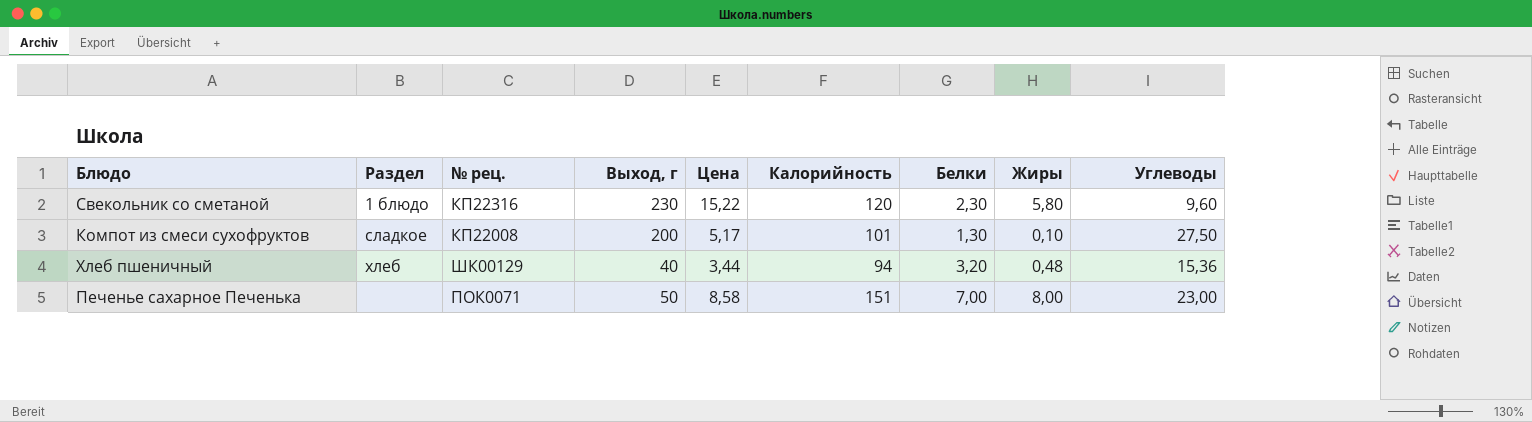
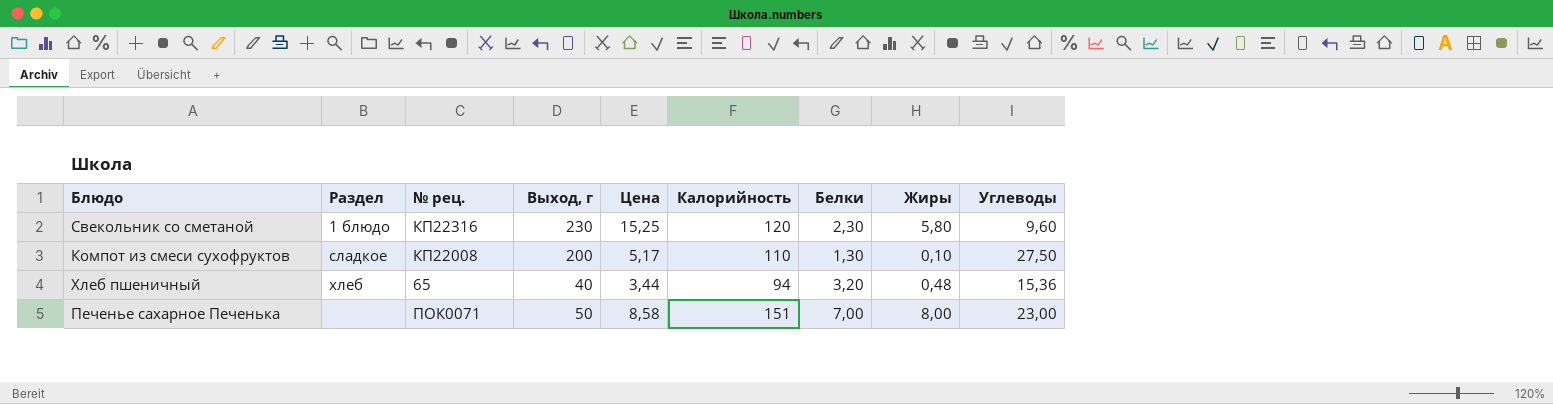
Свекольник со сметаной | Цена: 15,22 -> 15,25
Компот из смеси сухофруктов | Калорийность: 101 -> 110
Хлеб пшеничный | № рец.: ШК00129 -> 65

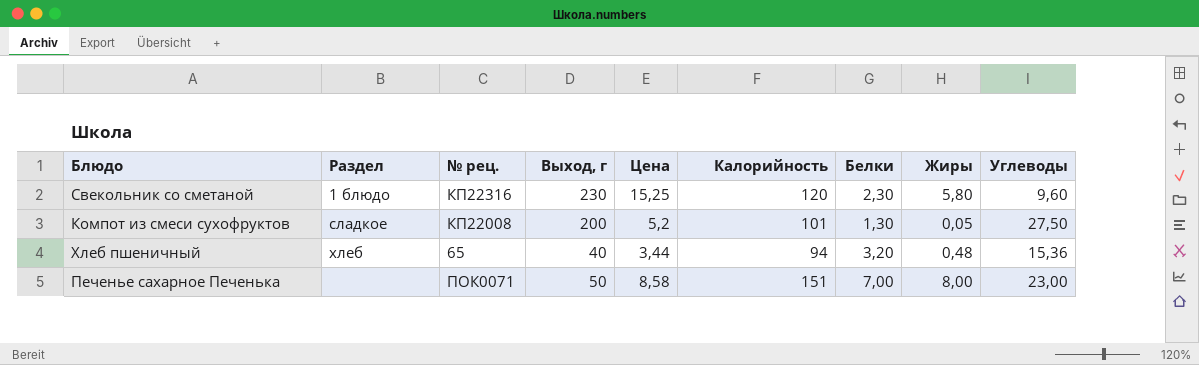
Компот из смеси сухофруктов | Цена: 5,17 -> 5,2
Компот из смеси сухофруктов | Калорийность: 110 -> 101
Компот из смеси сухофруктов | Жиры: 0,10 -> 0,05

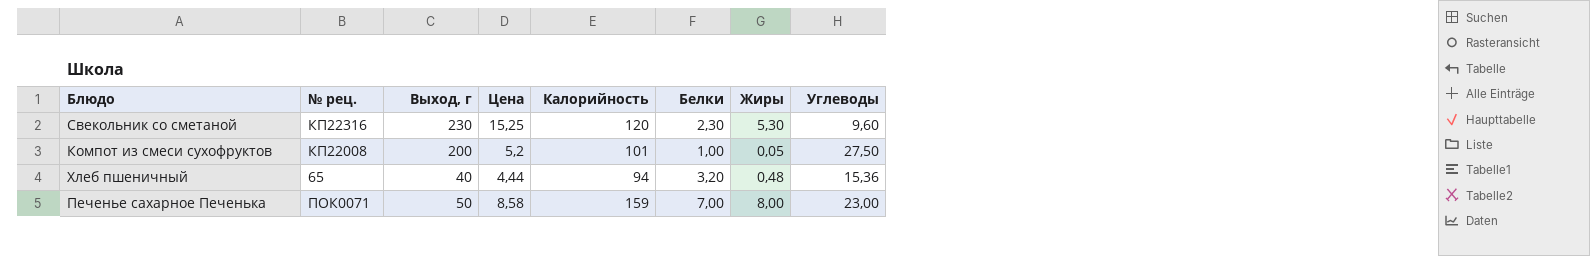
column Раздел | position: 2 -> none
Свекольник со сметаной | Жиры: 5,80 -> 5,30
Компот из смеси сухофруктов | Белки: 1,30 -> 1,00
Хлеб пшеничный | Цена: 3,44 -> 4,44
Печенье сахарное Печенька | Калорийность: 151 -> 159

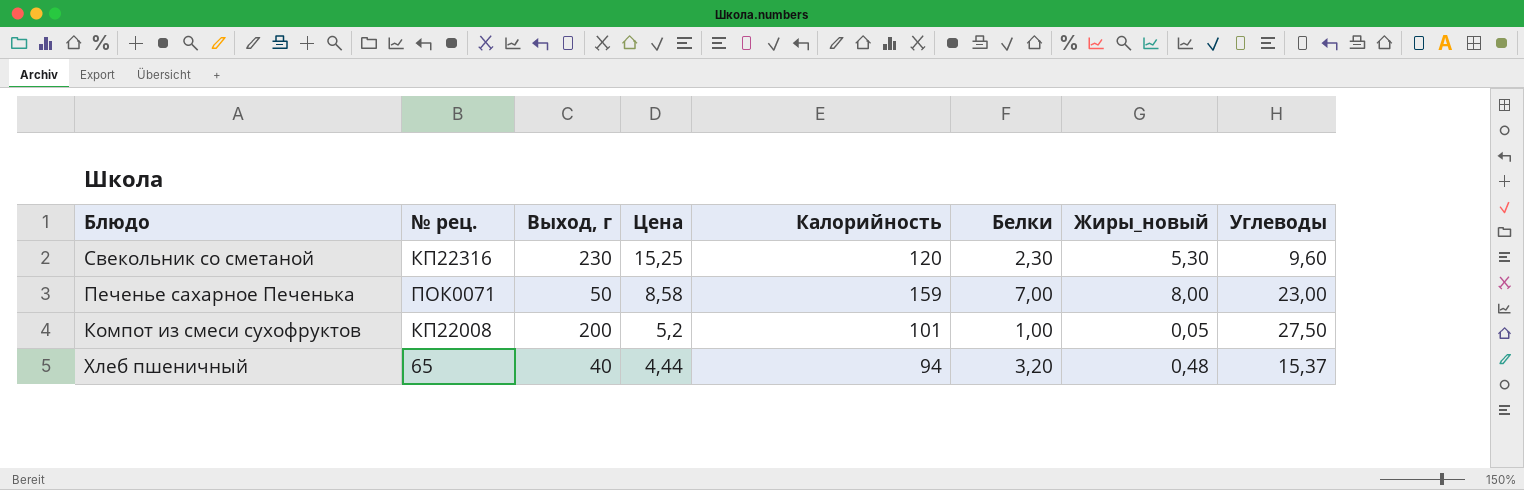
row order: none -> Цена descending
column name: Жиры -> Жиры_новый
Хлеб пшеничный | Углеводы: 15,36 -> 15,37

